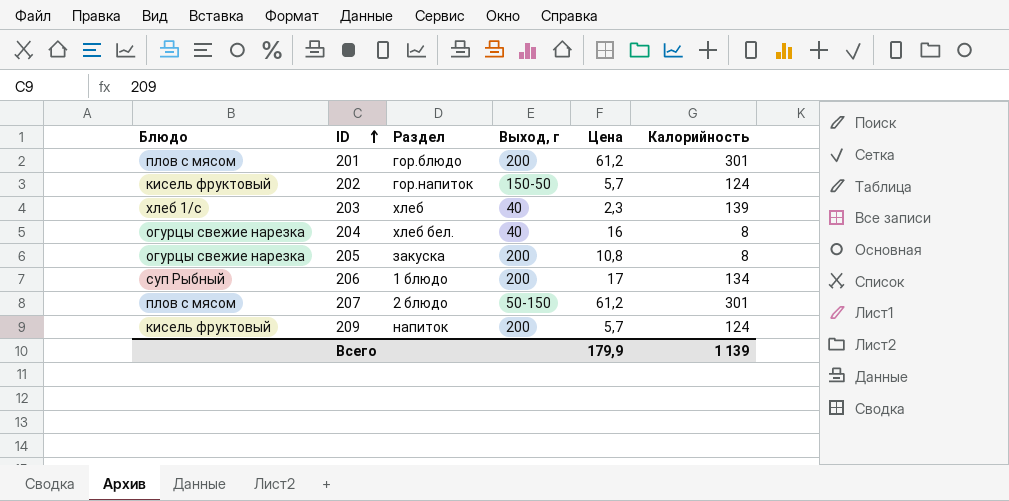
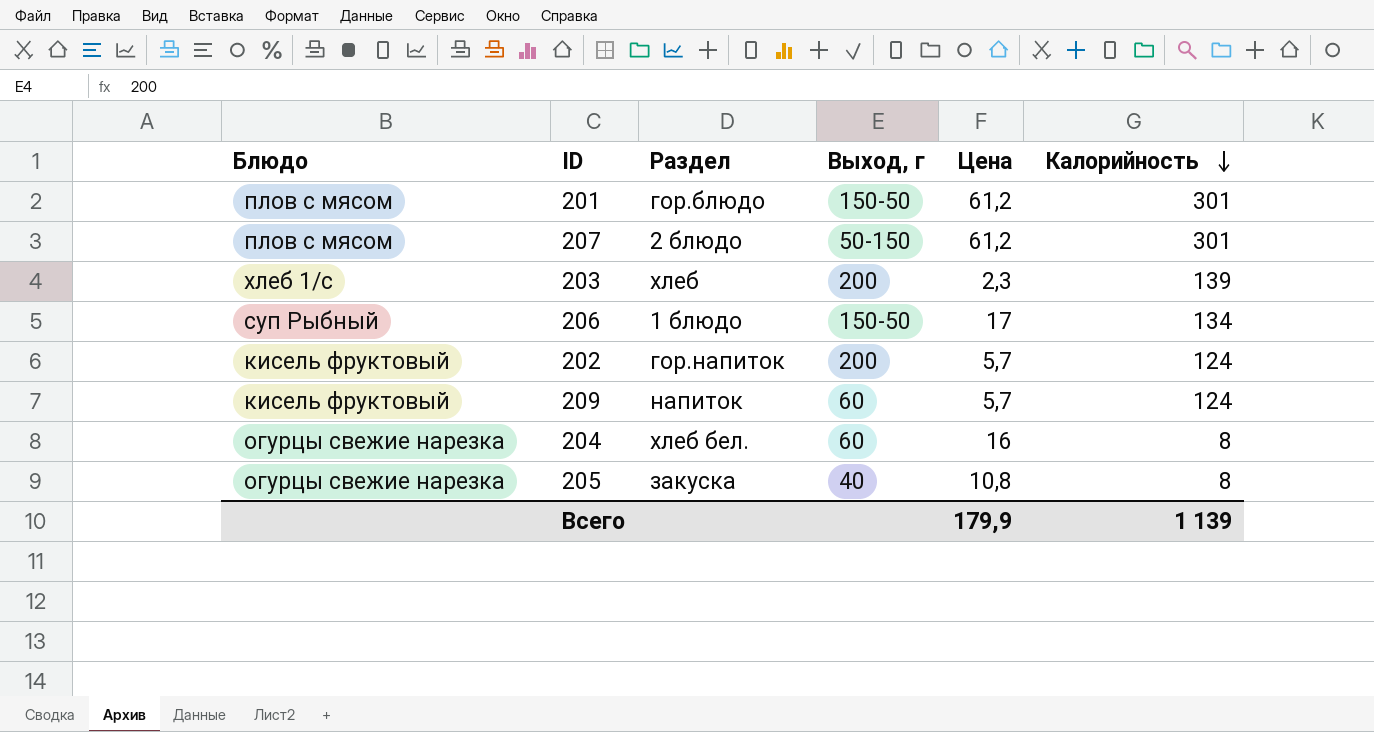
row order: ID ascending -> Калорийность descending
201 | Выход, г: 200 -> 150-50
203 | Выход, г: 40 -> 200
206 | Выход, г: 200 -> 150-50
202 | Выход, г: 150-50 -> 200
209 | Выход, г: 200 -> 60
204 | Выход, г: 40 -> 60
205 | Выход, г: 200 -> 40

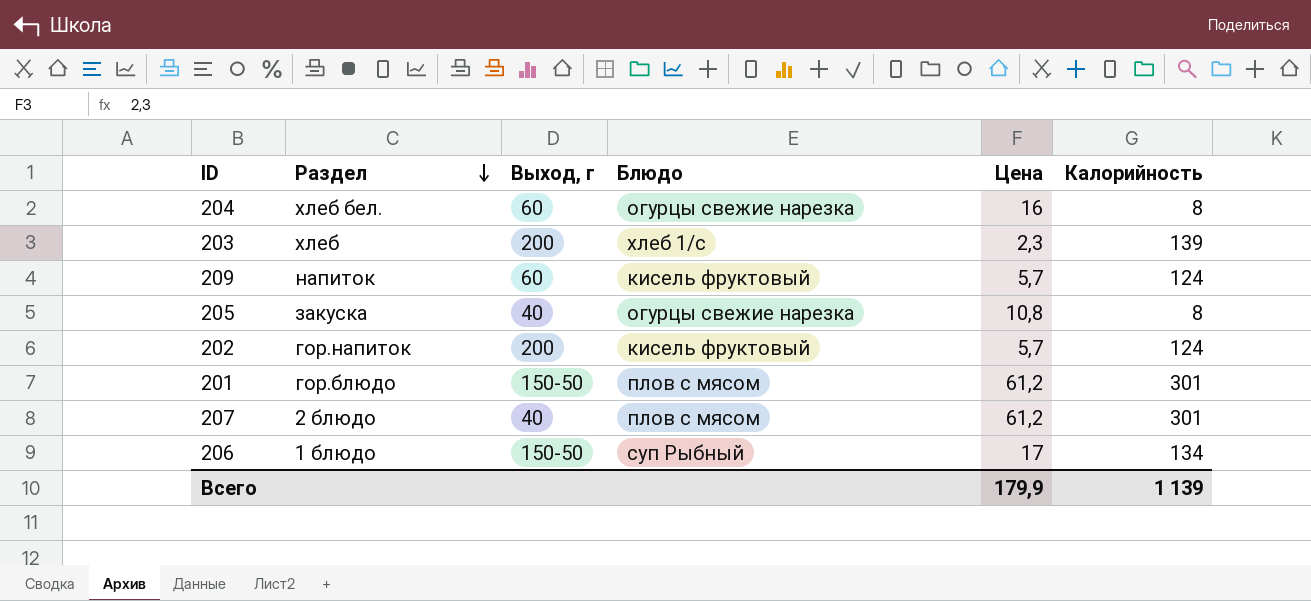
row order: Калорийность descending -> Раздел descending
column Блюдо | position: 1 -> 4
207 | Выход, г: 50-150 -> 40

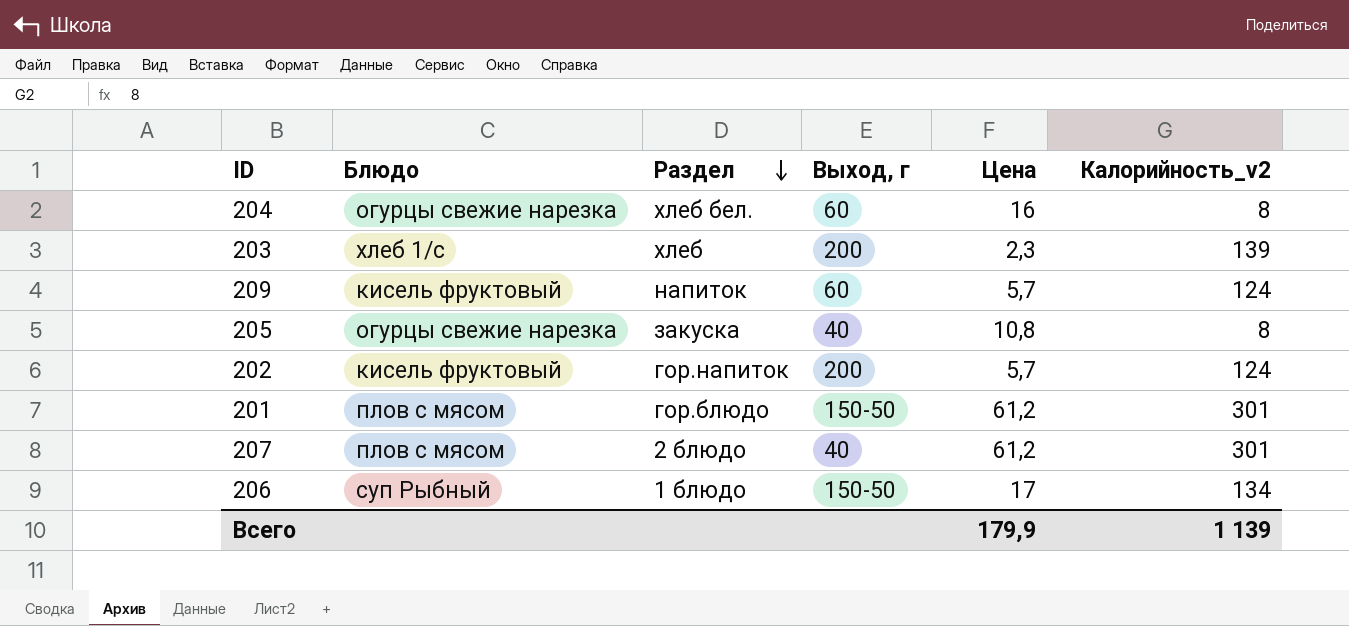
column Блюдо | position: 4 -> 2
column name: Калорийность -> Калорийность_v2

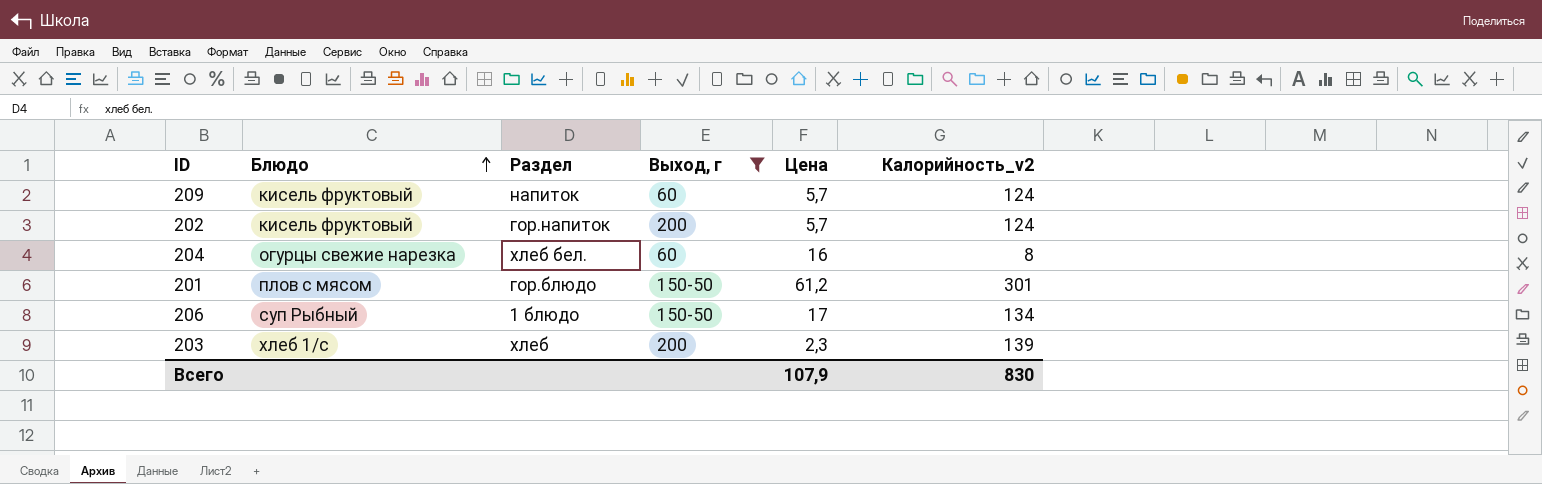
filter: none -> Выход, г != 40
row order: Раздел descending -> Блюдо ascending
Всего | Цена: 179,9 -> 107,9
Всего | Калорийность_v2: 1 139 -> 830

